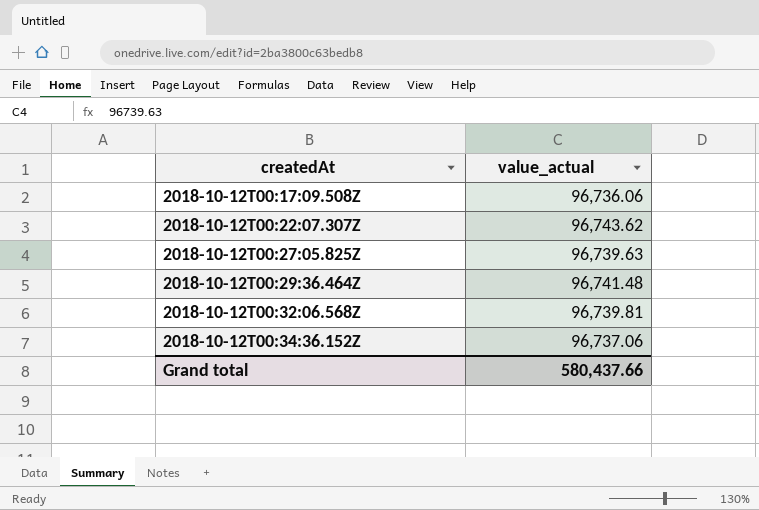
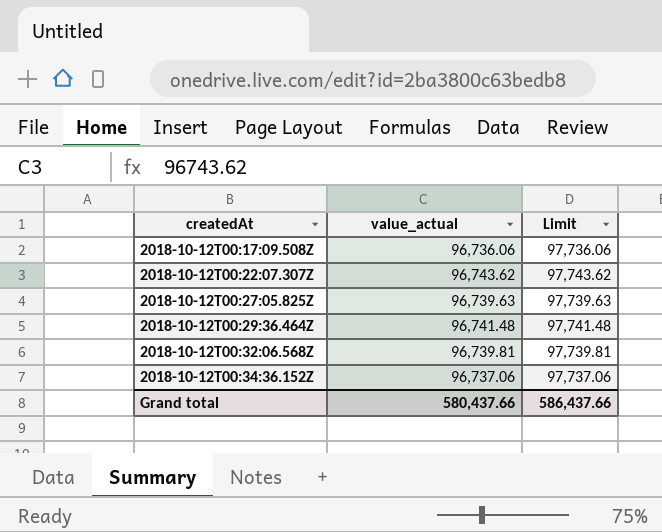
column Limit | formula: none -> [value_actual] + 1000

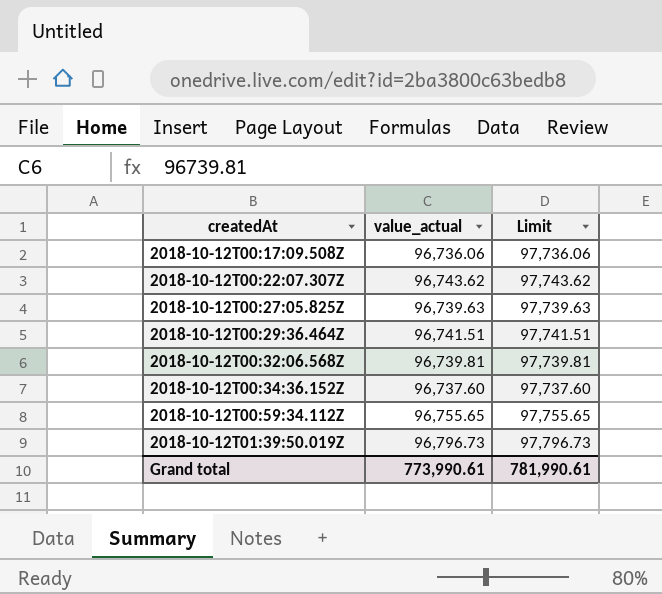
2018-10-12T00:29:36.464Z | value_actual: 96,741.48 -> 96,741.51
2018-10-12T00:29:36.464Z | Limit: 97,741.48 -> 97,741.51
2018-10-12T00:34:36.152Z | value_actual: 96,737.06 -> 96,737.60
2018-10-12T00:34:36.152Z | Limit: 97,737.06 -> 97,737.60
row 2018-10-12T00:59:34.112Z: none -> 96,755.65 | 97,755.65
row 2018-10-12T01:39:50.019Z: none -> 96,796.73 | 97,796.73
Grand total | value_actual: 580,437.66 -> 773,990.61
Grand total | Limit: 586,437.66 -> 781,990.61

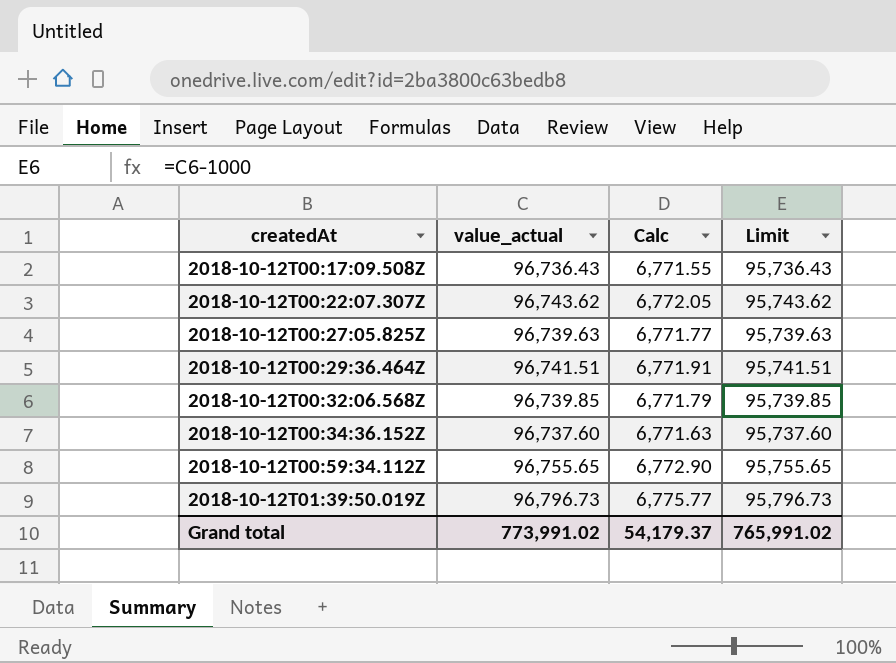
column Calc | formula: none -> [value_actual] * 0.07
column Limit | formula: [value_actual] + 1000 -> [value_actual] - 1000
2018-10-12T00:17:09.508Z | value_actual: 96,736.06 -> 96,736.43
2018-10-12T00:32:06.568Z | value_actual: 96,739.81 -> 96,739.85
Grand total | value_actual: 773,990.61 -> 773,991.02
Grand total | Limit: 781,990.61 -> 765,991.02

